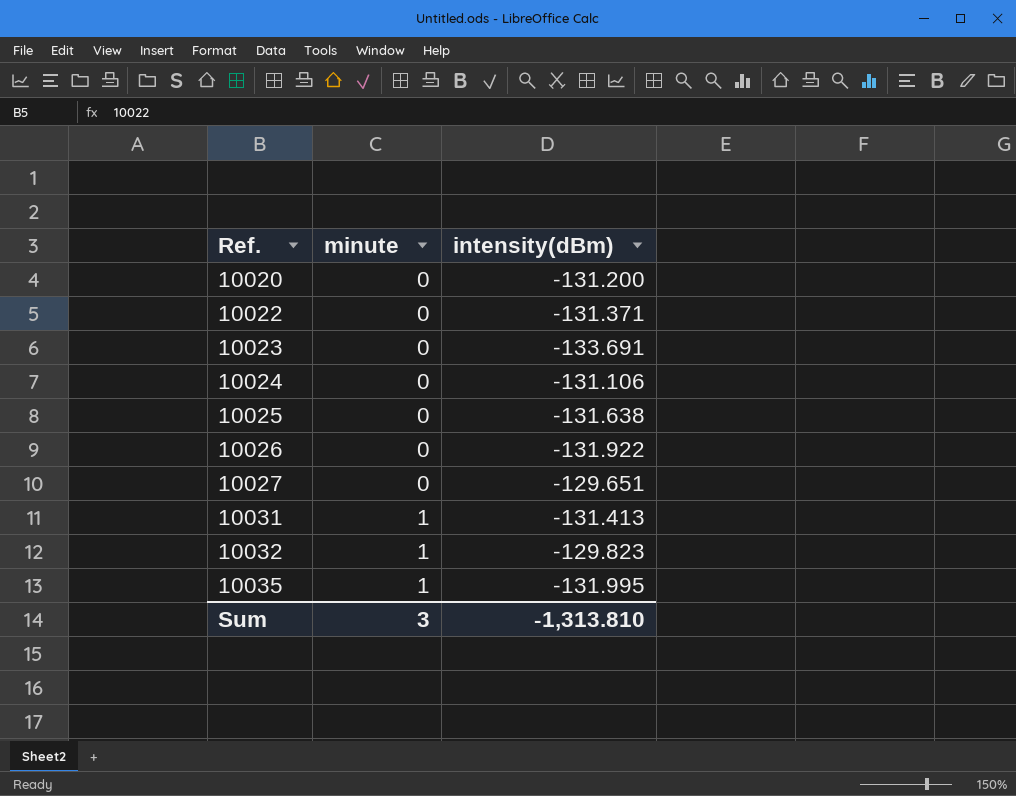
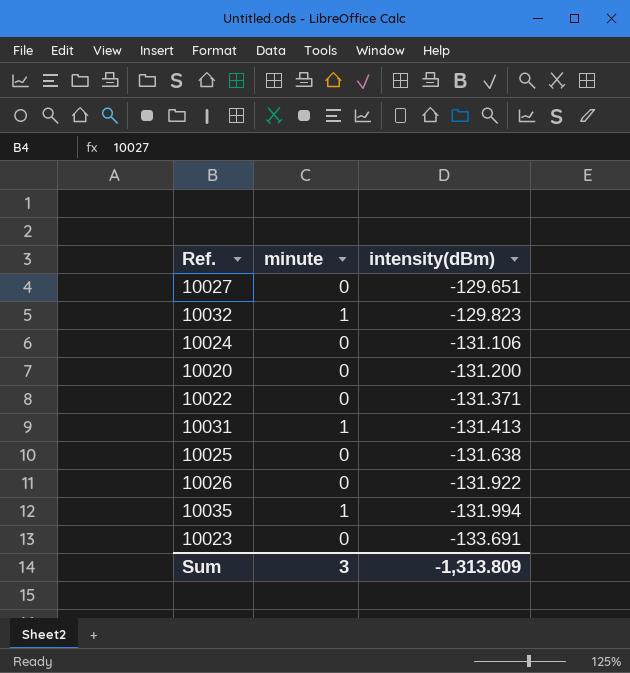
row order: Ref. ascending -> intensity(dBm) descending
10035 | intensity(dBm): -131.995 -> -131.994
Sum | intensity(dBm): -1,313.810 -> -1,313.809

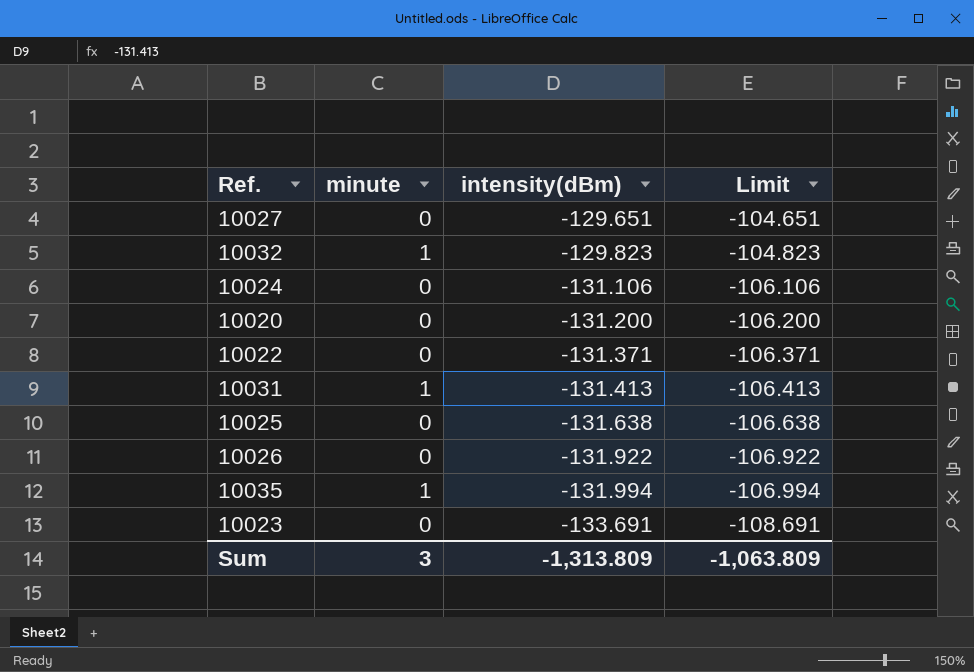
column Limit | formula: none -> [intensity(dBm)] + 25

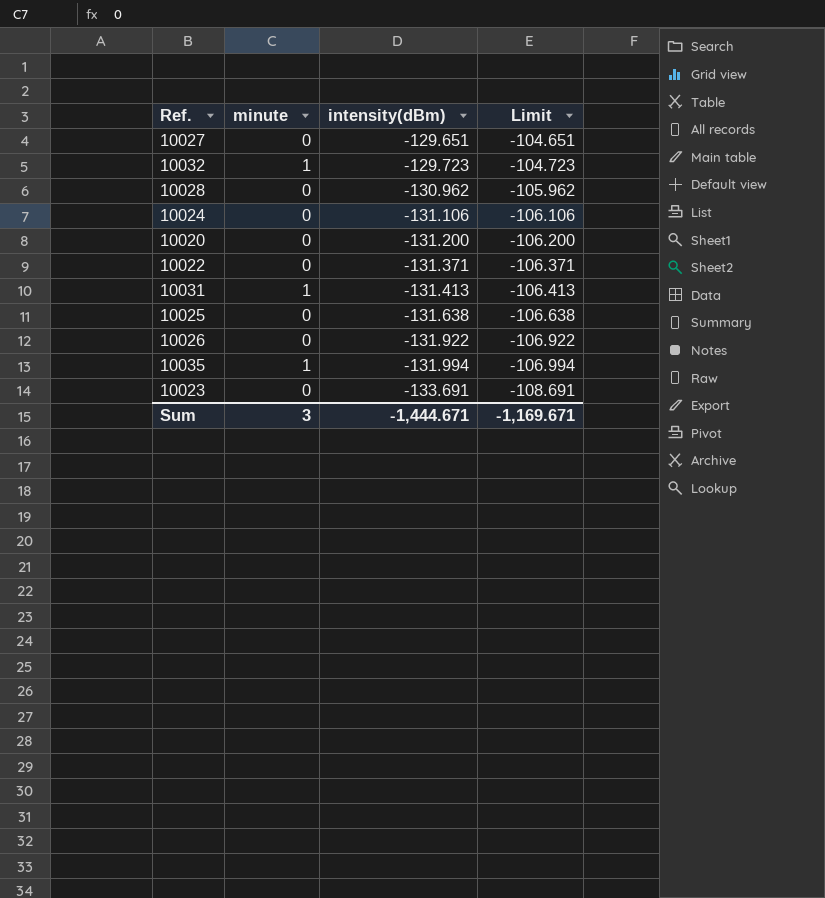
10032 | intensity(dBm): -129.823 -> -129.723
10032 | Limit: -104.823 -> -104.723
row 10028: none -> 0 | -130.962 | -105.962
Sum | intensity(dBm): -1,313.809 -> -1,444.671
Sum | Limit: -1,063.809 -> -1,169.671

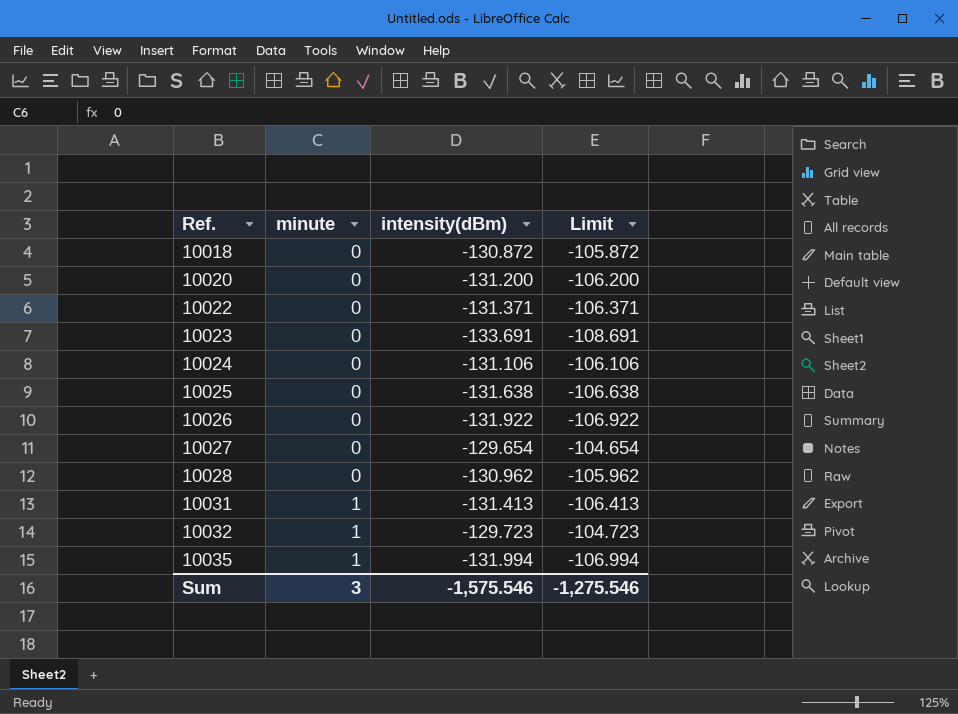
row order: intensity(dBm) descending -> Ref. ascending
row 10018: none -> 0 | -130.872 | -105.872
10027 | intensity(dBm): -129.651 -> -129.654
10027 | Limit: -104.651 -> -104.654
Sum | intensity(dBm): -1,444.671 -> -1,575.546
Sum | Limit: -1,169.671 -> -1,275.546

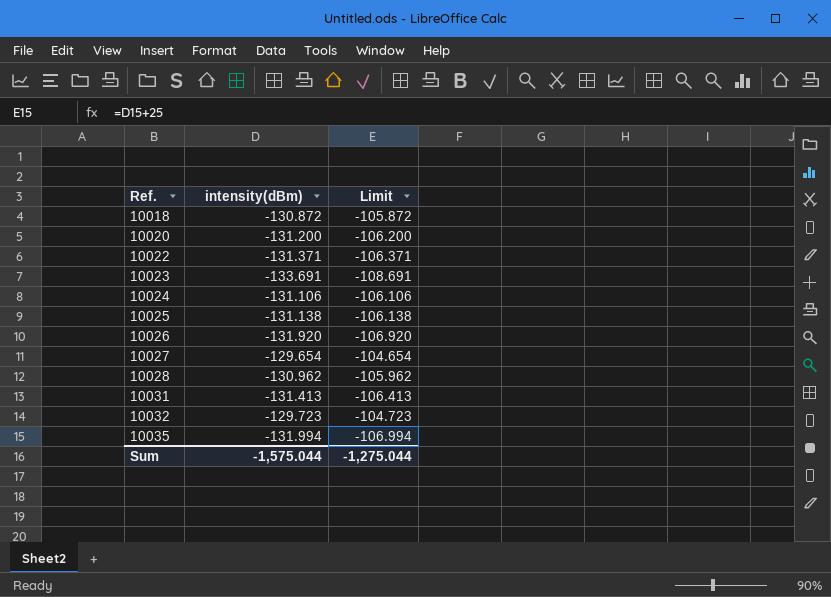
column minute | position: 2 -> none
10025 | intensity(dBm): -131.638 -> -131.138
10025 | Limit: -106.638 -> -106.138
10026 | intensity(dBm): -131.922 -> -131.920
10026 | Limit: -106.922 -> -106.920
Sum | intensity(dBm): -1,575.546 -> -1,575.044
Sum | Limit: -1,275.546 -> -1,275.044

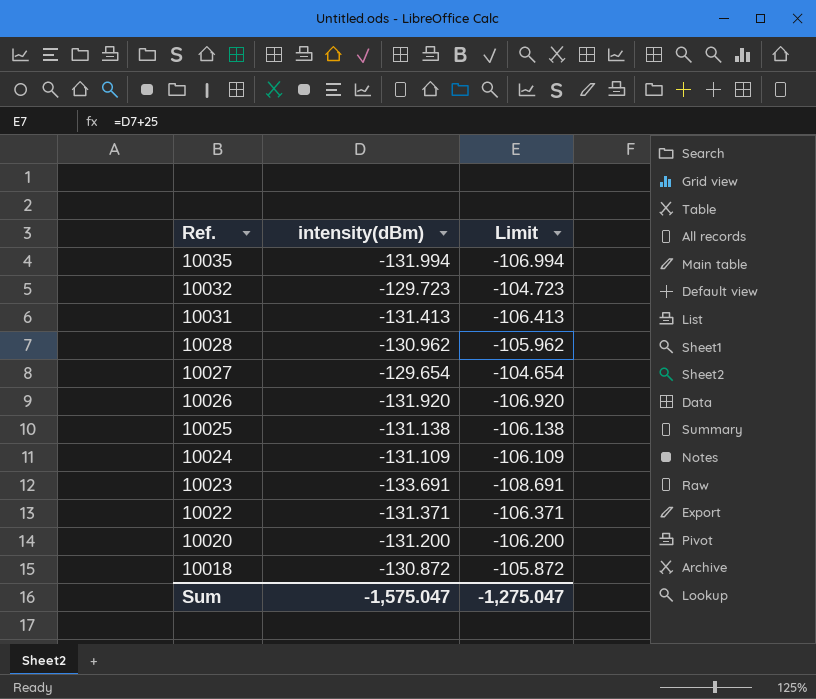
row order: Ref. ascending -> Ref. descending
10024 | intensity(dBm): -131.106 -> -131.109
10024 | Limit: -106.106 -> -106.109
Sum | intensity(dBm): -1,575.044 -> -1,575.047
Sum | Limit: -1,275.044 -> -1,275.047

